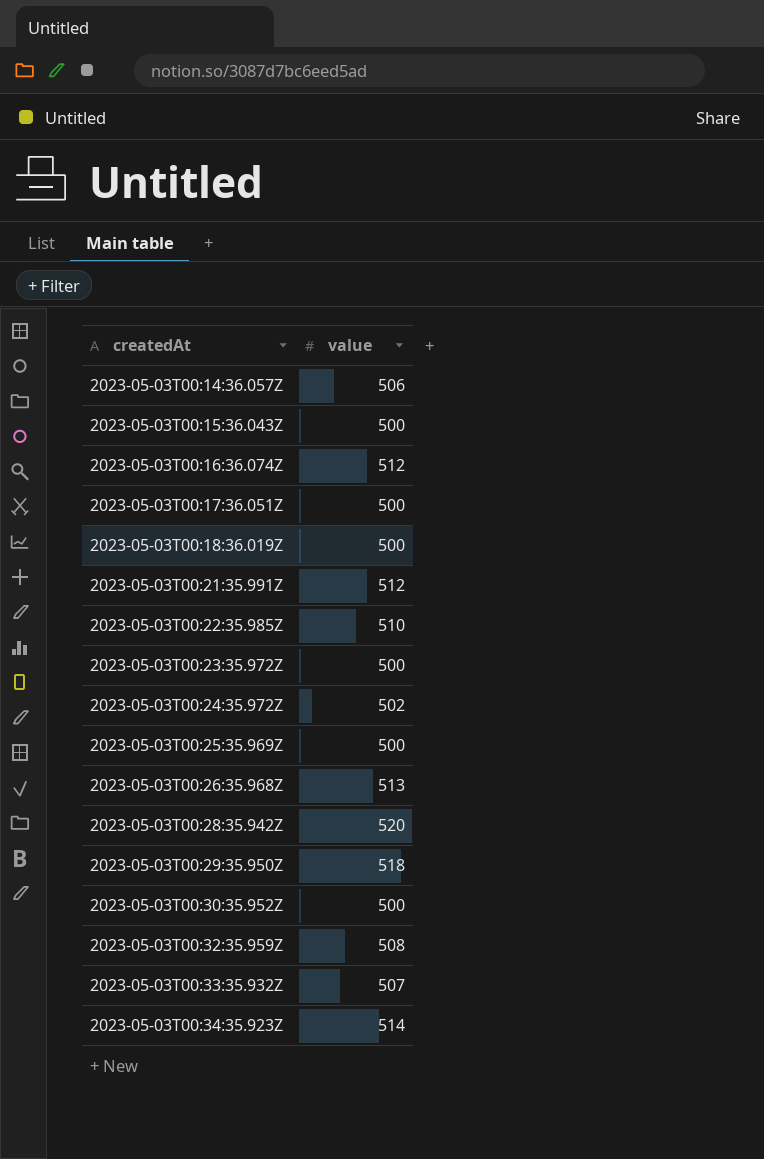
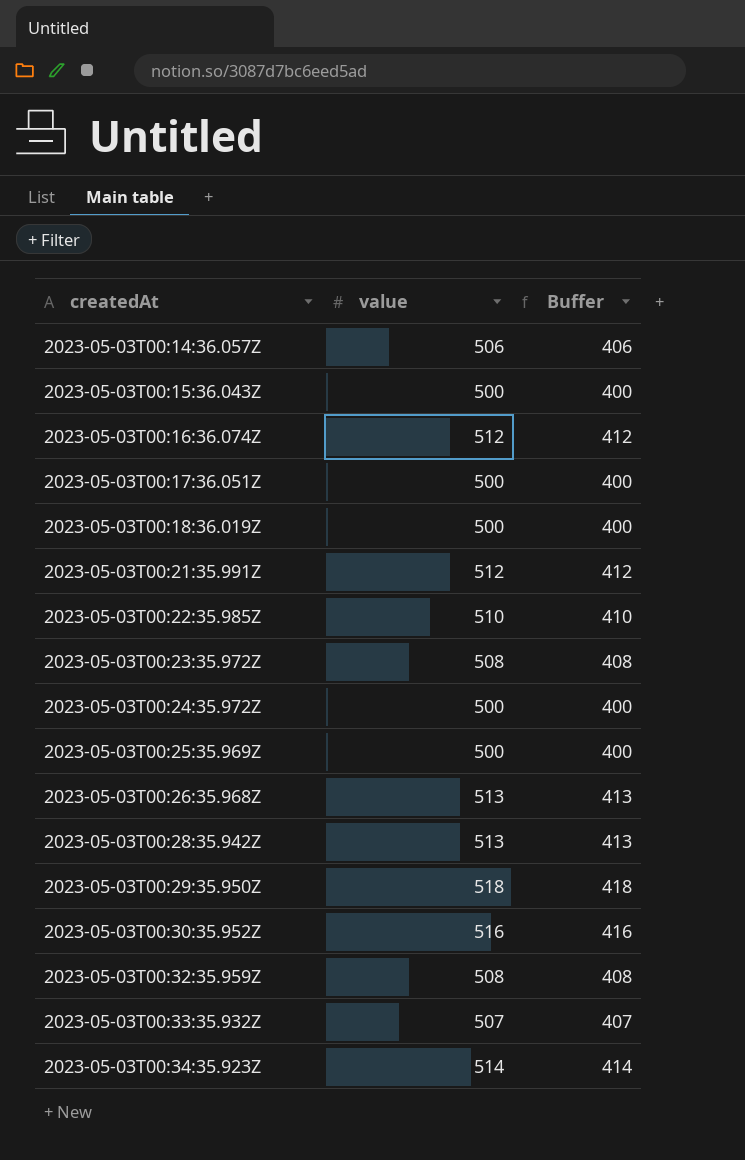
column Buffer | formula: none -> [value] - 100
2023-05-03T00:23:35.972Z | value: 500 -> 508
2023-05-03T00:24:35.972Z | value: 502 -> 500
2023-05-03T00:28:35.942Z | value: 520 -> 513
2023-05-03T00:30:35.952Z | value: 500 -> 516

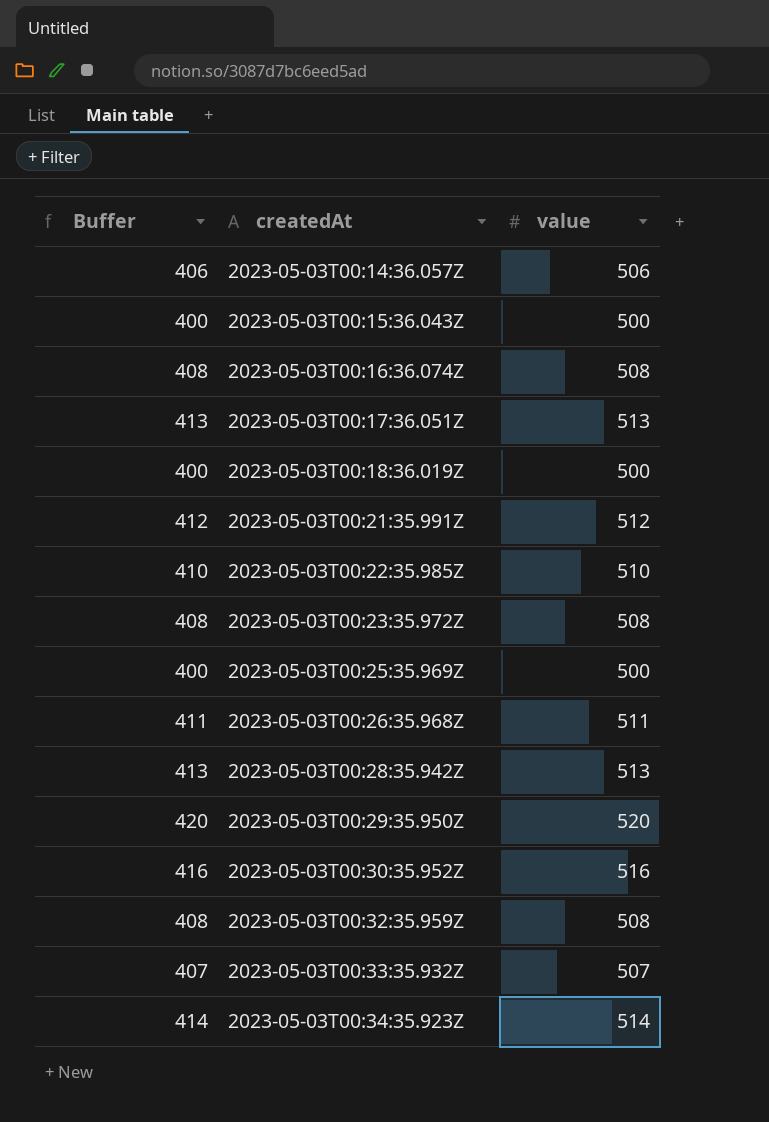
column Buffer | position: 3 -> 1
row 2023-05-03T00:24:35.972Z: 500 | 400 -> none
2023-05-03T00:16:36.074Z | Buffer: 412 -> 408
2023-05-03T00:16:36.074Z | value: 512 -> 508
2023-05-03T00:17:36.051Z | Buffer: 400 -> 413
2023-05-03T00:17:36.051Z | value: 500 -> 513
2023-05-03T00:26:35.968Z | Buffer: 413 -> 411
2023-05-03T00:26:35.968Z | value: 513 -> 511
2023-05-03T00:29:35.950Z | Buffer: 418 -> 420
2023-05-03T00:29:35.950Z | value: 518 -> 520

